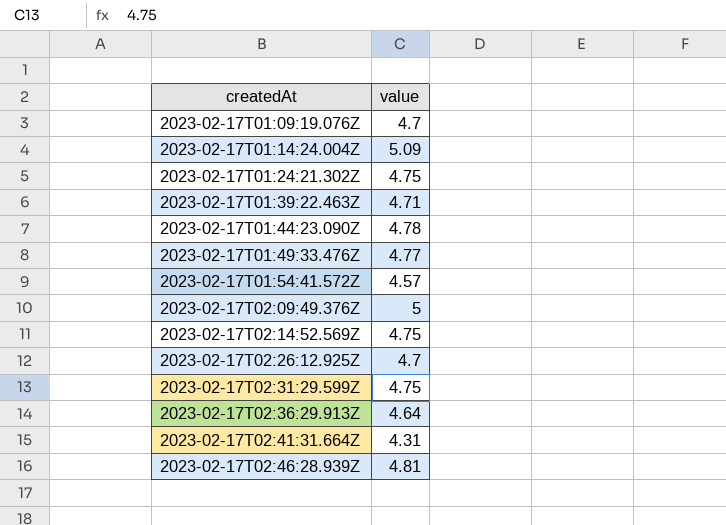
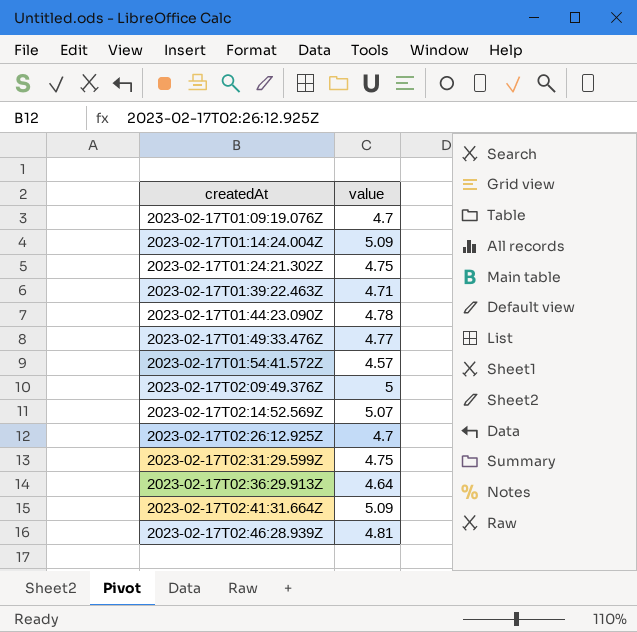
2023-02-17T02:14:52.569Z | value: 4.75 -> 5.07
2023-02-17T02:41:31.664Z | value: 4.31 -> 5.09

